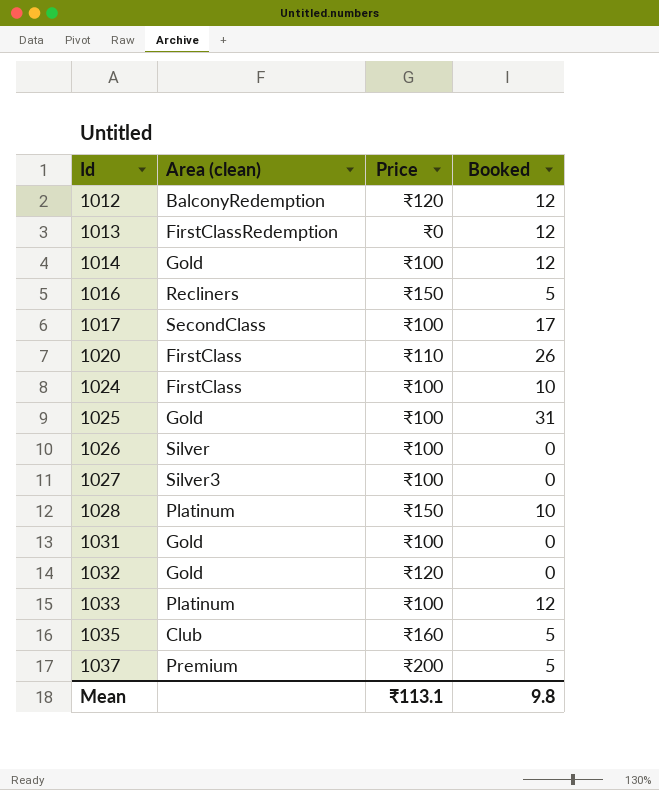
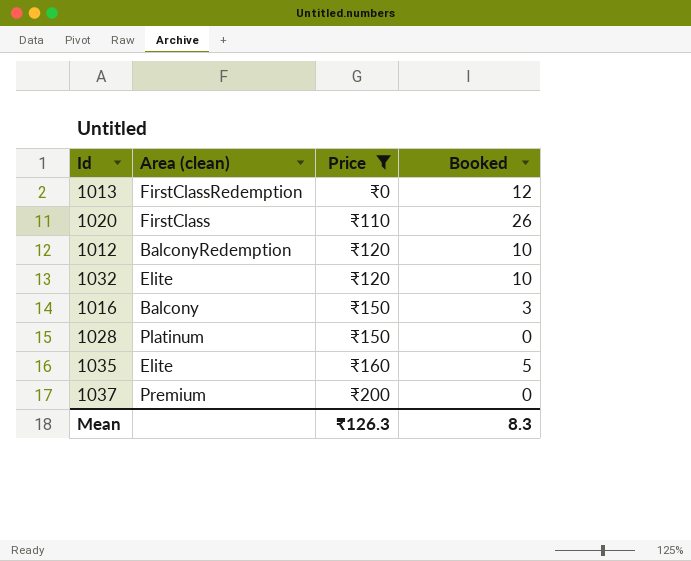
filter: none -> Price != ₹100
row order: Id ascending -> Price ascending
1012 | Booked: 12 -> 10
1032 | Area (clean): Gold -> Elite
1032 | Booked: 0 -> 10
1016 | Area (clean): Recliners -> Balcony
1016 | Booked: 5 -> 3
1028 | Booked: 10 -> 0
1035 | Area (clean): Club -> Elite
1037 | Booked: 5 -> 0
Mean | Price: ₹113.1 -> ₹126.3
Mean | Booked: 9.8 -> 8.3

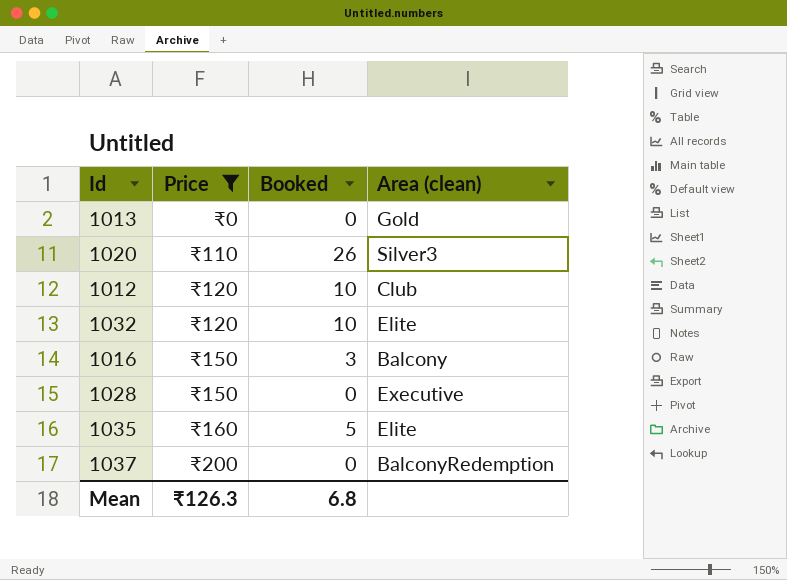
column Area (clean) | position: 2 -> 4
1013 | Booked: 12 -> 0
1013 | Area (clean): FirstClassRedemption -> Gold
1020 | Area (clean): FirstClass -> Silver3
1012 | Area (clean): BalconyRedemption -> Club
1028 | Area (clean): Platinum -> Executive
1037 | Area (clean): Premium -> BalconyRedemption
Mean | Booked: 8.3 -> 6.8

